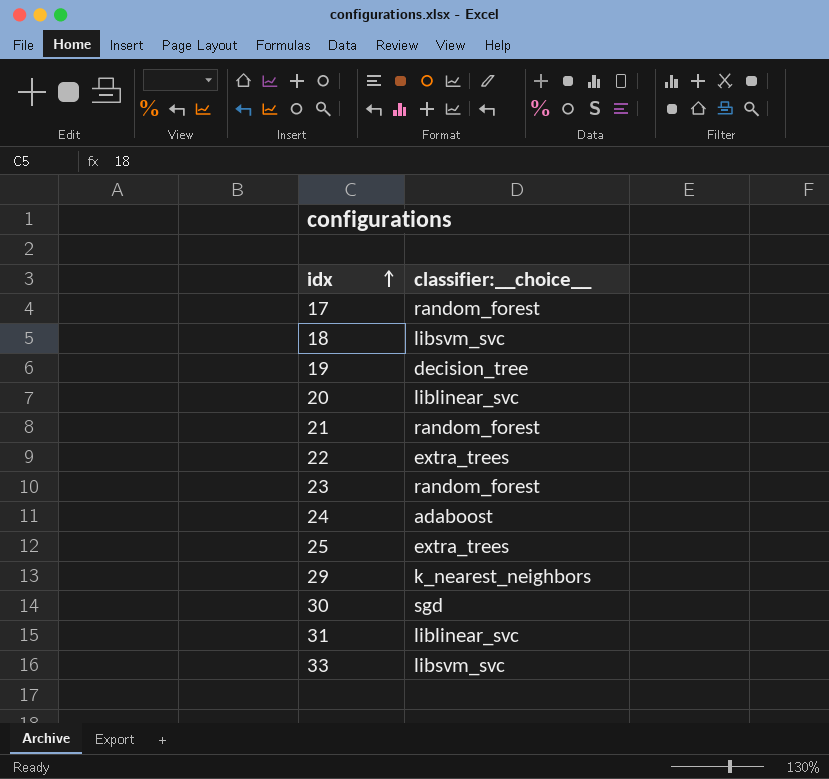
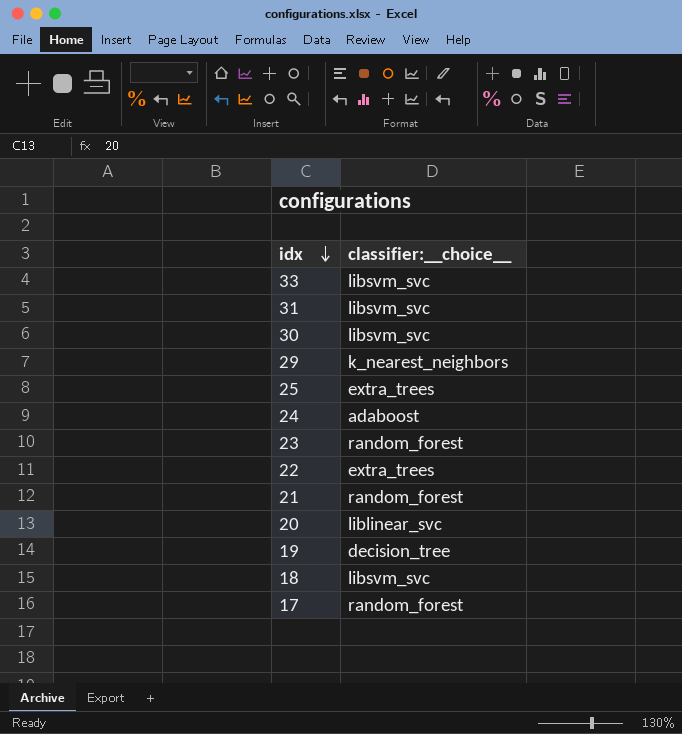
row order: idx ascending -> idx descending
31 | classifier:__choice__: liblinear_svc -> libsvm_svc
30 | classifier:__choice__: sgd -> libsvm_svc

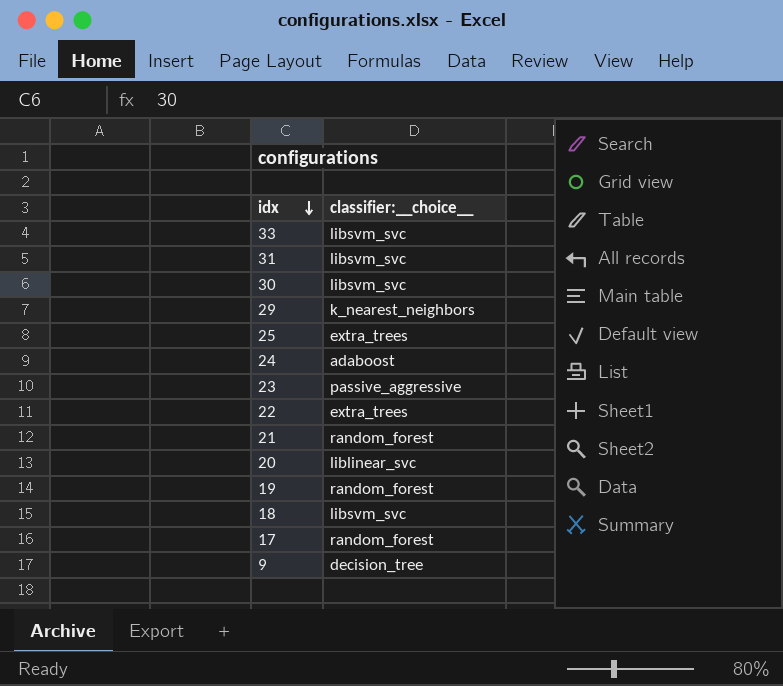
23 | classifier:__choice__: random_forest -> passive_aggressive
19 | classifier:__choice__: decision_tree -> random_forest
row 9: none -> decision_tree

